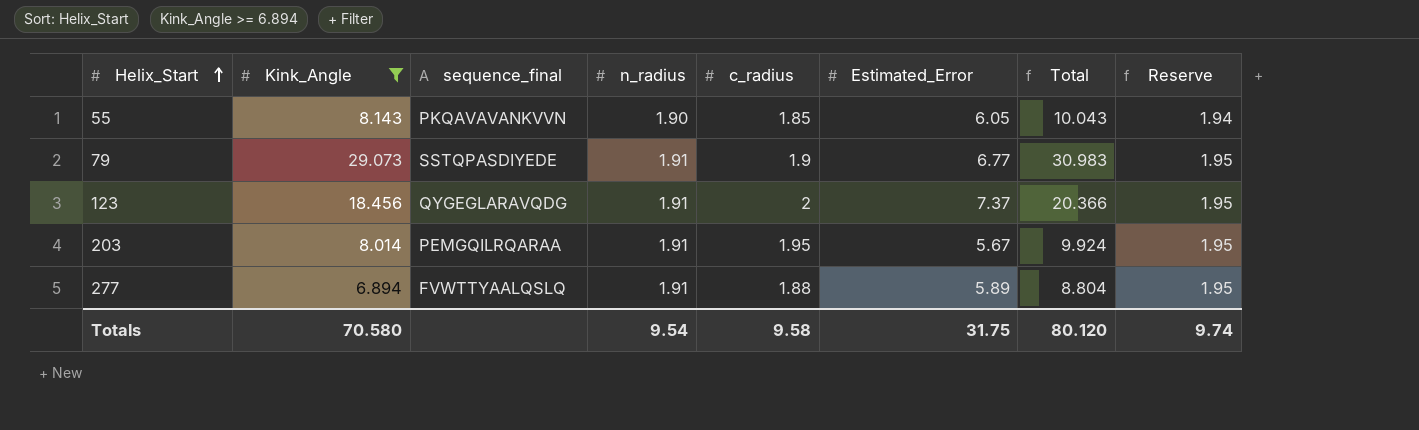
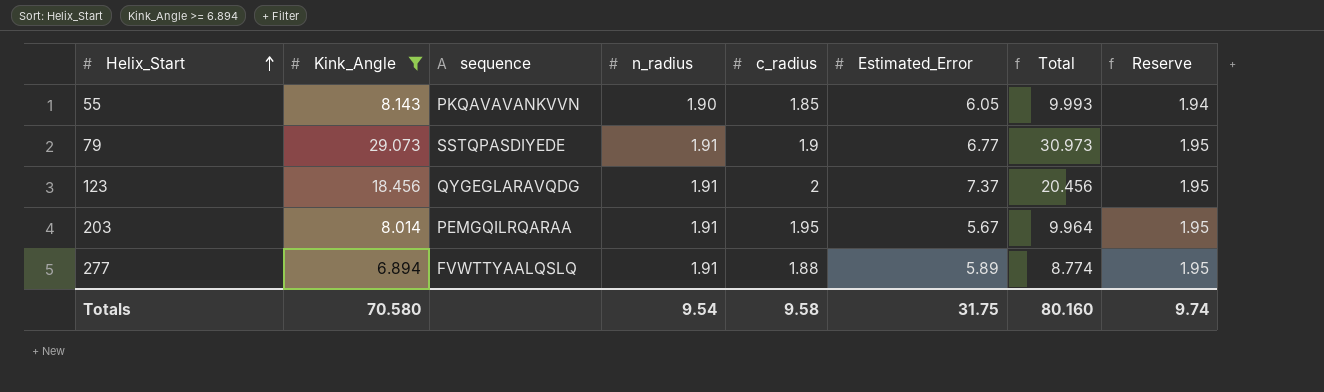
column name: sequence_final -> sequence
column Total | formula: [Kink_Angle] + [n_radius] -> [Kink_Angle] + [c_radius]
Totals | Total: 80.120 -> 80.160

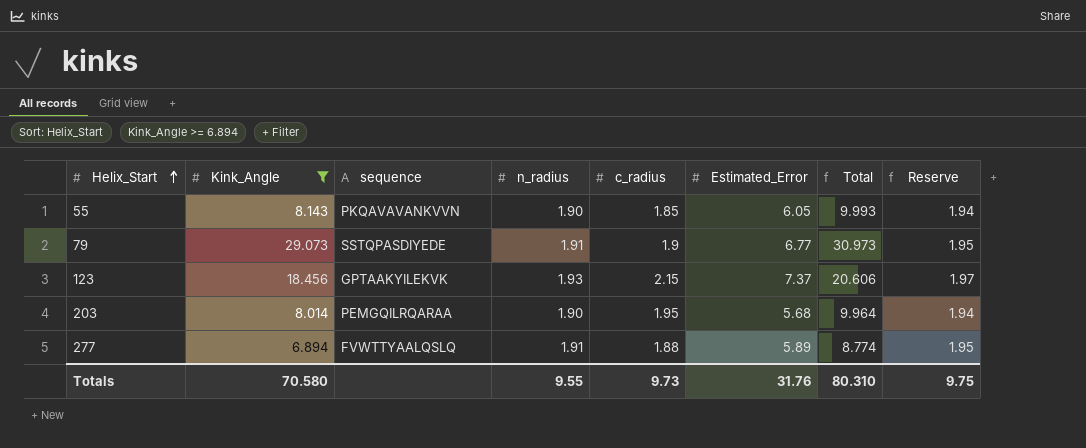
123 | sequence: QYGEGLARAVQDG -> GPTAAKYILEKVK
123 | n_radius: 1.91 -> 1.93
123 | c_radius: 2 -> 2.15
123 | Total: 20.456 -> 20.606
123 | Reserve: 1.95 -> 1.97
203 | n_radius: 1.91 -> 1.90
203 | Estimated_Error: 5.67 -> 5.68
203 | Reserve: 1.95 -> 1.94
Totals | n_radius: 9.54 -> 9.55
Totals | c_radius: 9.58 -> 9.73
Totals | Estimated_Error: 31.75 -> 31.76
Totals | Total: 80.160 -> 80.310
Totals | Reserve: 9.74 -> 9.75

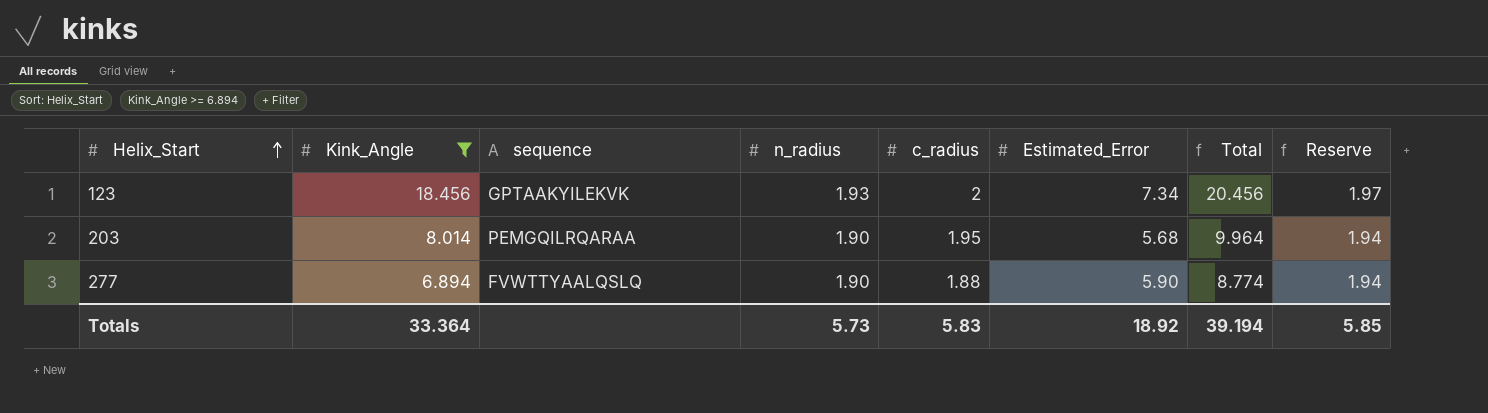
row 55: 8.143 | PKQAVAVANKVVN | 1.90 | 1.85 | 6.05 | 9.993 | 1.94 -> none
row 79: 29.073 | SSTQPASDIYEDE | 1.91 | 1.9 | 6.77 | 30.973 | 1.95 -> none
123 | c_radius: 2.15 -> 2
123 | Estimated_Error: 7.37 -> 7.34
123 | Total: 20.606 -> 20.456
277 | n_radius: 1.91 -> 1.90
277 | Estimated_Error: 5.89 -> 5.90
277 | Reserve: 1.95 -> 1.94
Totals | Kink_Angle: 70.580 -> 33.364
Totals | n_radius: 9.55 -> 5.73
Totals | c_radius: 9.73 -> 5.83
Totals | Estimated_Error: 31.76 -> 18.92
Totals | Total: 80.310 -> 39.194
Totals | Reserve: 9.75 -> 5.85

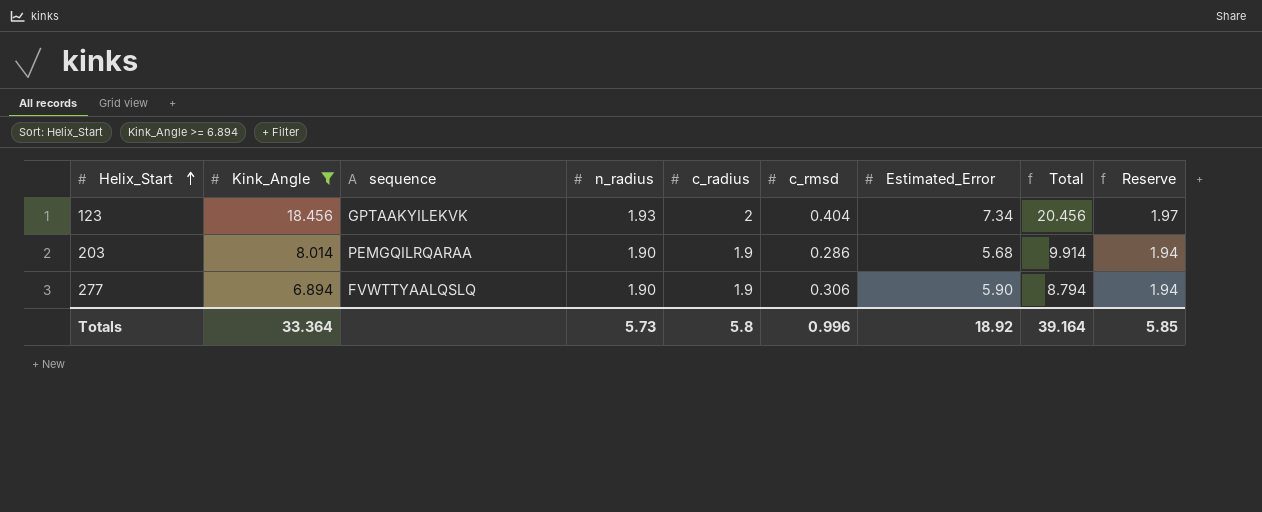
column c_rmsd | position: none -> 6
203 | c_radius: 1.95 -> 1.9
203 | Total: 9.964 -> 9.914
277 | c_radius: 1.88 -> 1.9
277 | Total: 8.774 -> 8.794
Totals | c_radius: 5.83 -> 5.8
Totals | Total: 39.194 -> 39.164

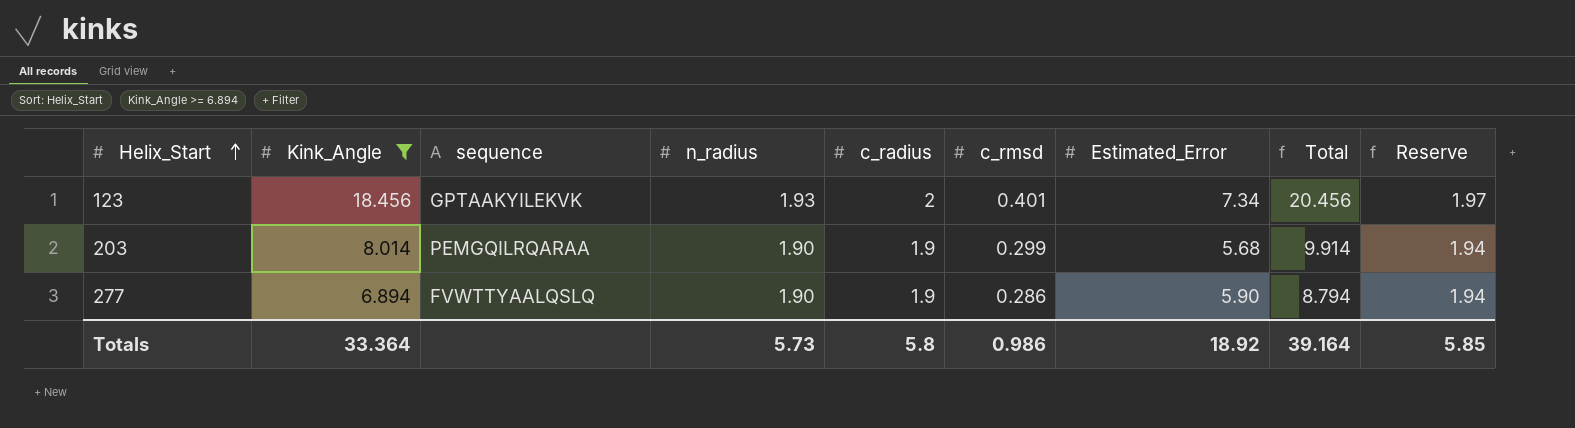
123 | c_rmsd: 0.404 -> 0.401
203 | c_rmsd: 0.286 -> 0.299
277 | c_rmsd: 0.306 -> 0.286
Totals | c_rmsd: 0.996 -> 0.986

